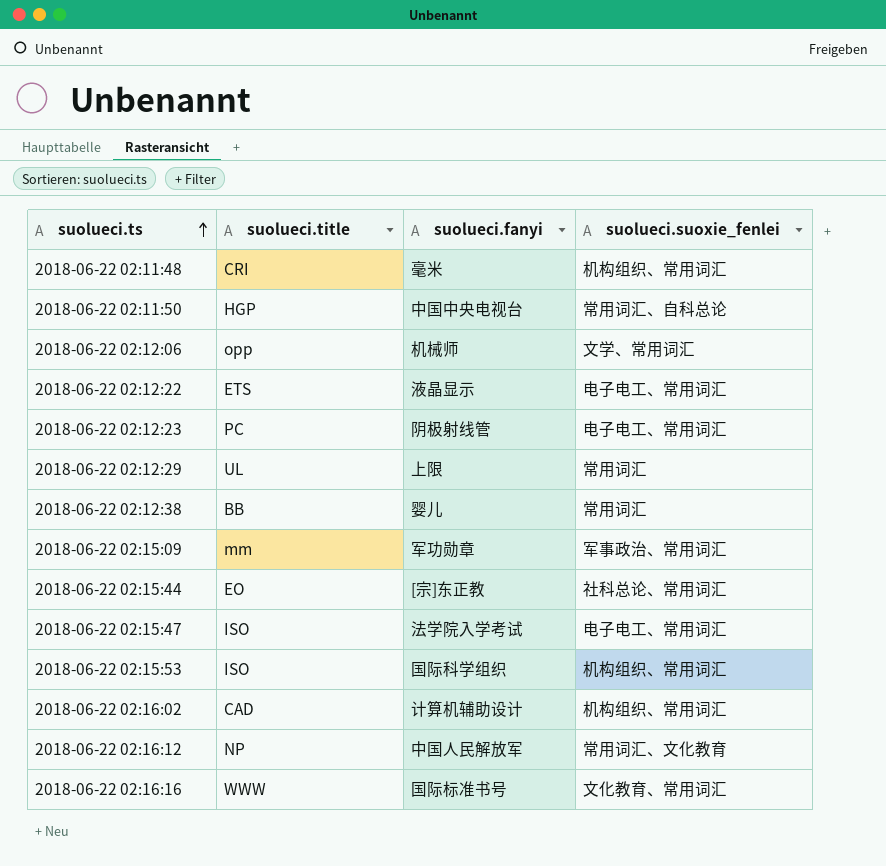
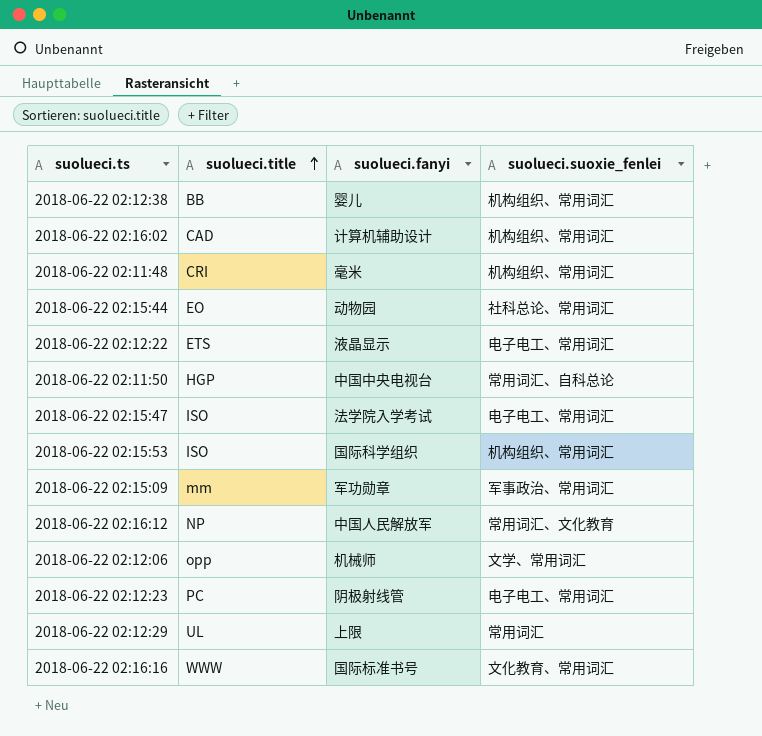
row order: suolueci.ts ascending -> suolueci.title ascending
2018-06-22 02:12:38 | suolueci.suoxie_fenlei: 常用词汇 -> 机构组织、常用词汇
2018-06-22 02:15:44 | suolueci.fanyi: [宗]东正教 -> 动物园

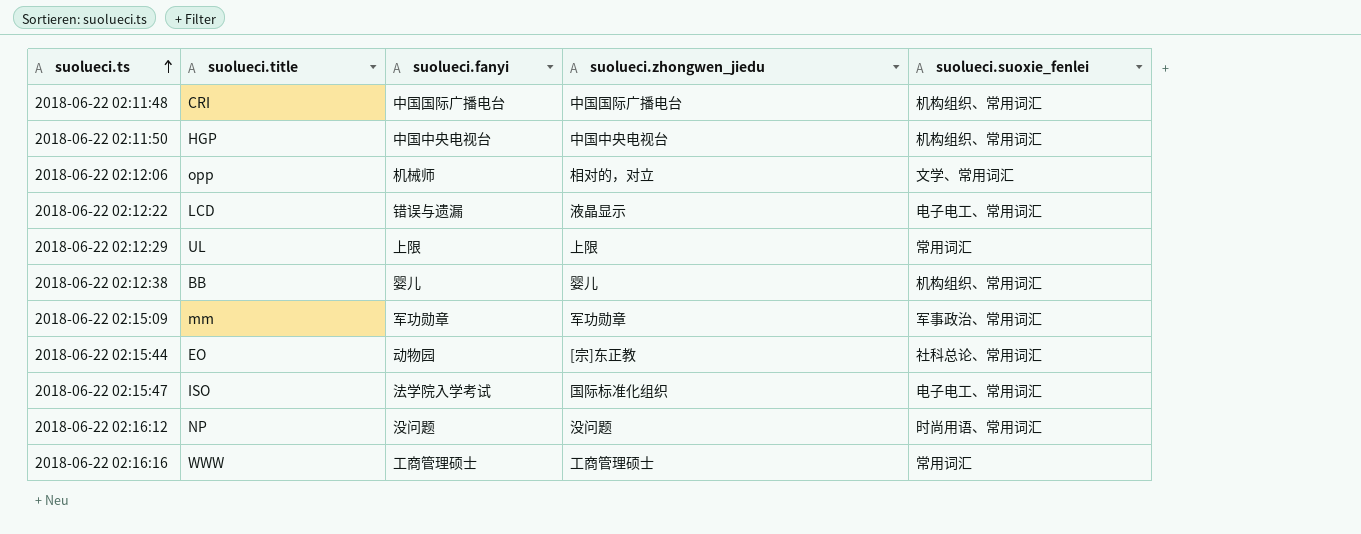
row order: suolueci.title ascending -> suolueci.ts ascending
column suolueci.zhongwen_jiedu | position: none -> 4
row 2018-06-22 02:16:02: CAD | 计算机辅助设计 | 机构组织、常用词汇 -> none
row 2018-06-22 02:15:53: ISO | 国际科学组织 | 机构组织、常用词汇 -> none
row 2018-06-22 02:12:23: PC | 阴极射线管 | 电子电工、常用词汇 -> none
2018-06-22 02:11:48 | suolueci.fanyi: 毫米 -> 中国国际广播电台
2018-06-22 02:11:50 | suolueci.suoxie_fenlei: 常用词汇、自科总论 -> 机构组织、常用词汇
2018-06-22 02:12:22 | suolueci.title: ETS -> LCD
2018-06-22 02:12:22 | suolueci.fanyi: 液晶显示 -> 错误与遗漏
2018-06-22 02:16:12 | suolueci.fanyi: 中国人民解放军 -> 没问题
2018-06-22 02:16:12 | suolueci.suoxie_fenlei: 常用词汇、文化教育 -> 时尚用语、常用词汇
2018-06-22 02:16:16 | suolueci.fanyi: 国际标准书号 -> 工商管理硕士
2018-06-22 02:16:16 | suolueci.suoxie_fenlei: 文化教育、常用词汇 -> 常用词汇

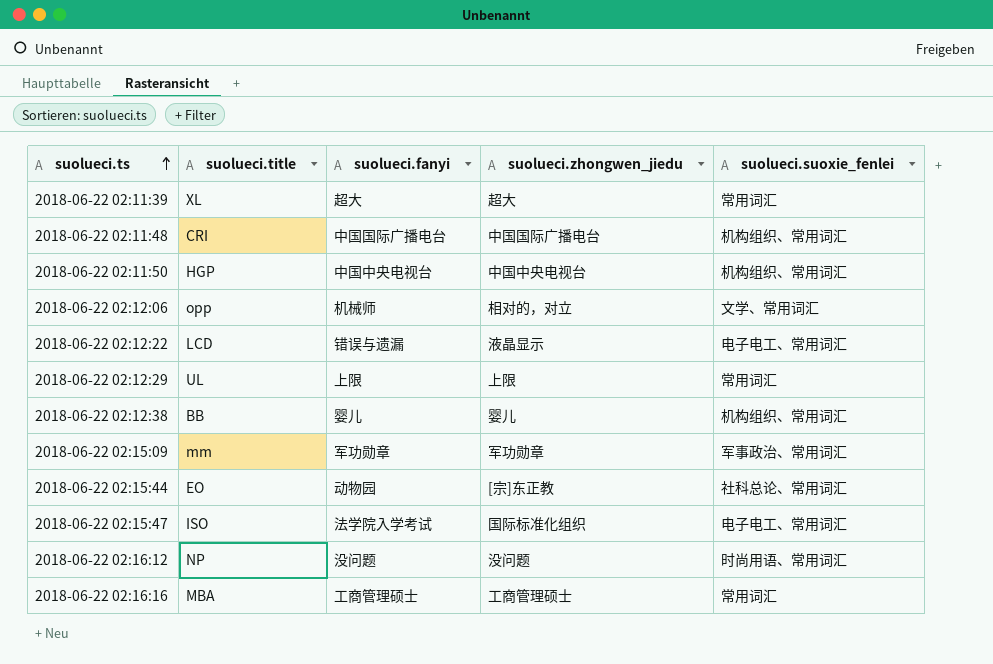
row 2018-06-22 02:11:39: none -> XL | 超大 | 超大 | 常用词汇
2018-06-22 02:16:16 | suolueci.title: WWW -> MBA

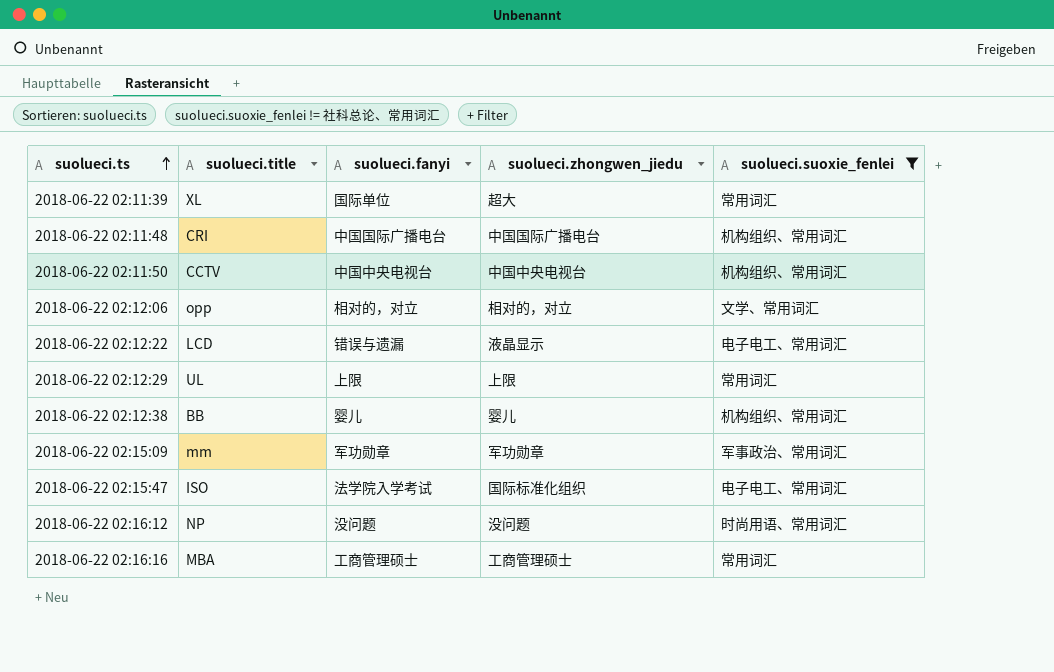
filter: none -> suolueci.suoxie_fenlei != 社科总论、常用词汇
2018-06-22 02:11:39 | suolueci.fanyi: 超大 -> 国际单位
2018-06-22 02:11:50 | suolueci.title: HGP -> CCTV
2018-06-22 02:12:06 | suolueci.fanyi: 机械师 -> 相对的，对立

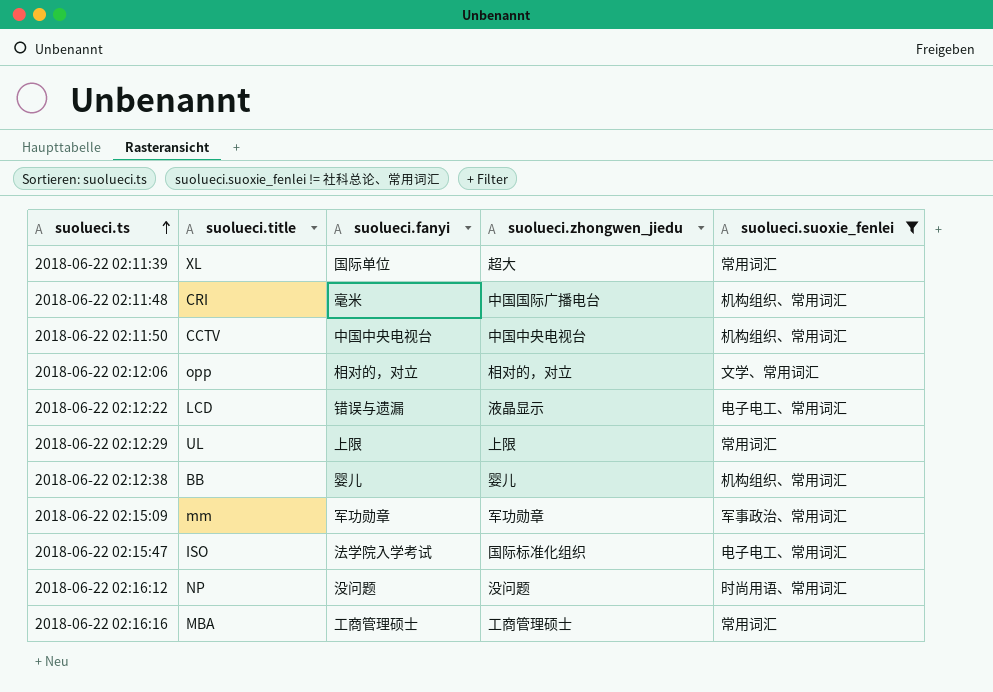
2018-06-22 02:11:48 | suolueci.fanyi: 中国国际广播电台 -> 毫米

